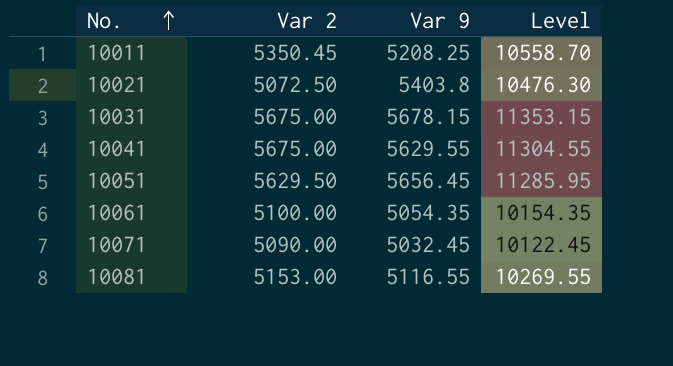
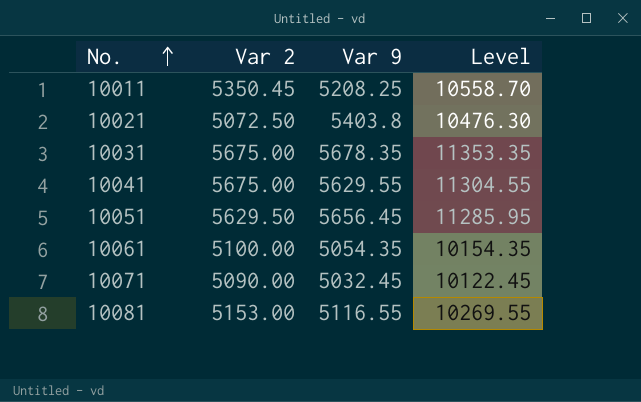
10031 | Var 9: 5678.15 -> 5678.35
10031 | Level: 11353.15 -> 11353.35

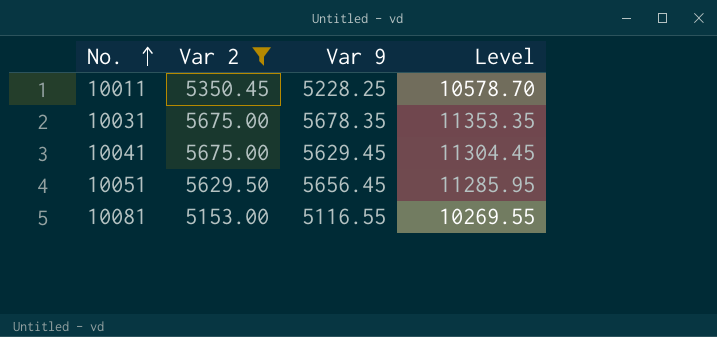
filter: none -> Var 2 >= 5153.00
10011 | Var 9: 5208.25 -> 5228.25
10011 | Level: 10558.70 -> 10578.70
10041 | Var 9: 5629.55 -> 5629.45
10041 | Level: 11304.55 -> 11304.45

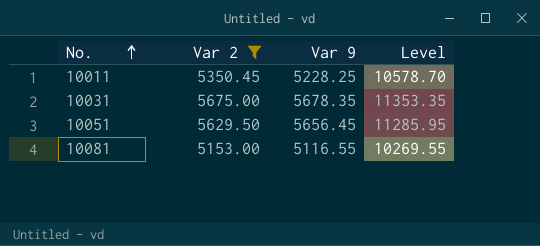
row 10041: 5675.00 | 5629.45 | 11304.45 -> none

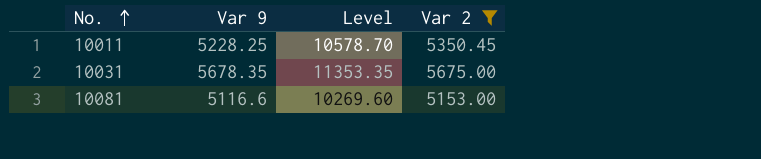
column Var 2 | position: 2 -> 4
row 10051: 5629.50 | 5656.45 | 11285.95 -> none
10081 | Var 9: 5116.55 -> 5116.6
10081 | Level: 10269.55 -> 10269.60

